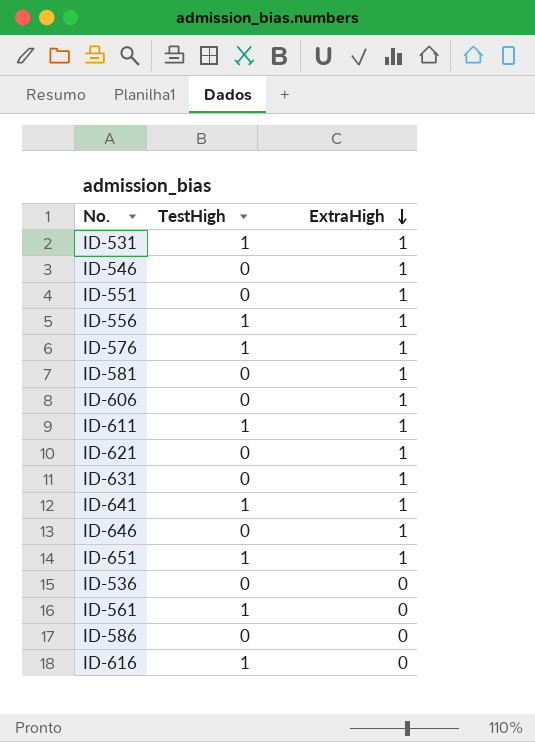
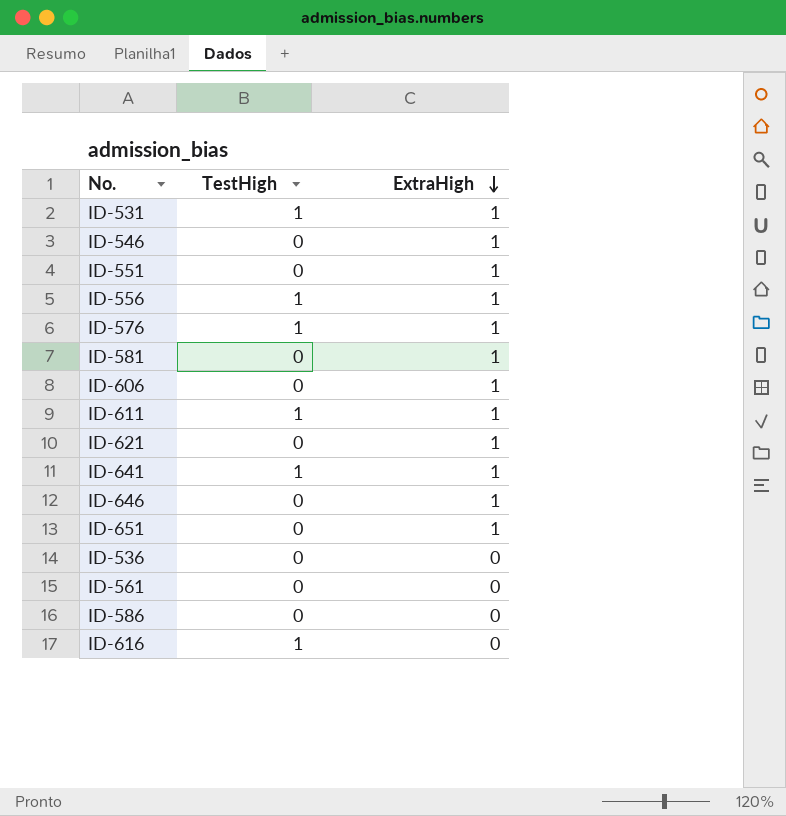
row ID-631: 0 | 1 -> none
ID-651 | TestHigh: 1 -> 0
ID-561 | TestHigh: 1 -> 0

